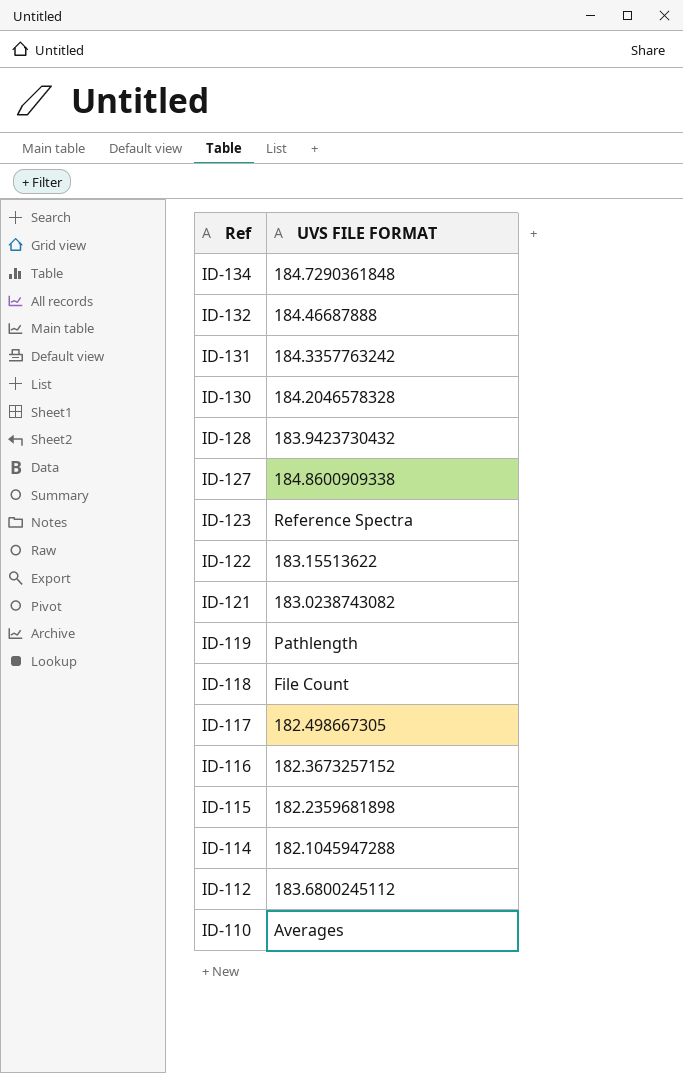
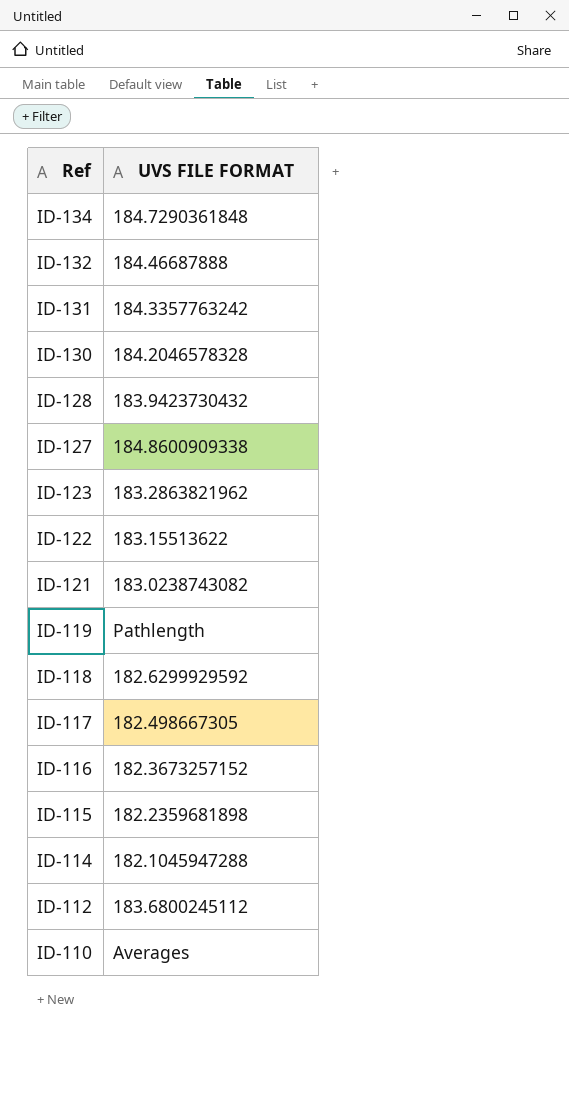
ID-123 | UVS FILE FORMAT: Reference Spectra -> 183.2863821962
ID-118 | UVS FILE FORMAT: File Count -> 182.6299929592

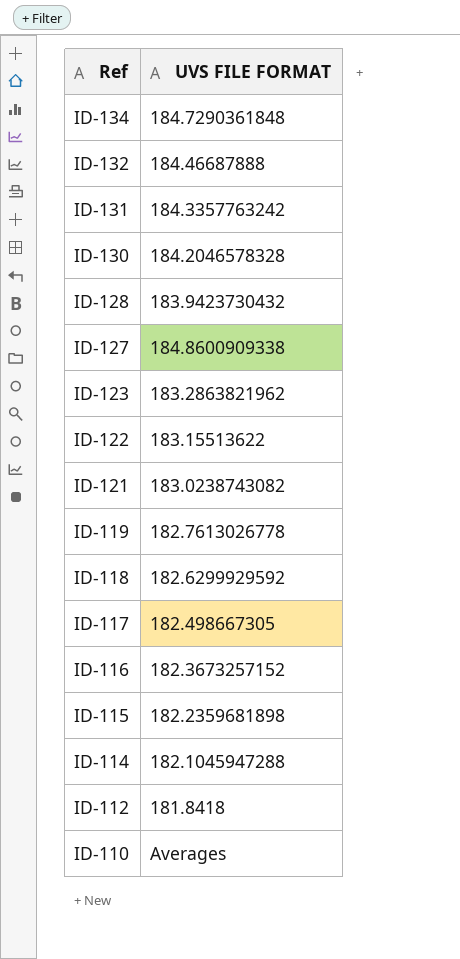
ID-119 | UVS FILE FORMAT: Pathlength -> 182.7613026778
ID-112 | UVS FILE FORMAT: 183.6800245112 -> 181.8418

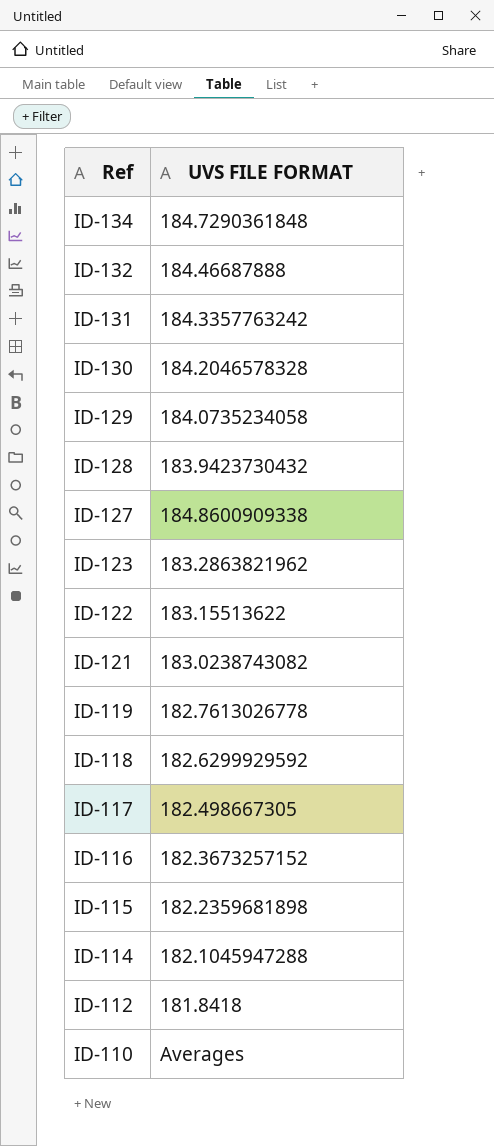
row ID-129: none -> 184.0735234058

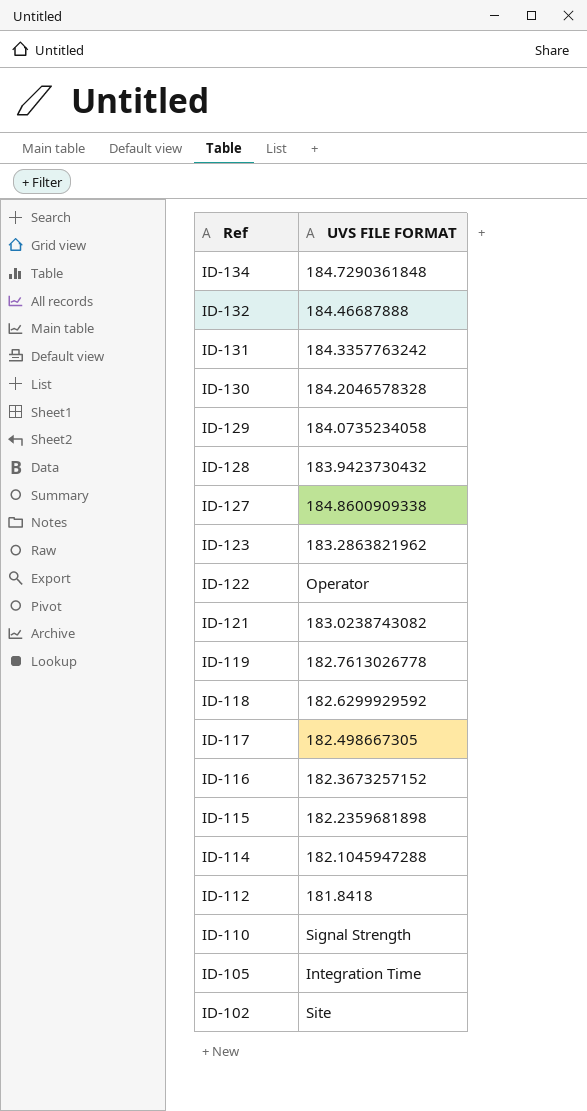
ID-122 | UVS FILE FORMAT: 183.15513622 -> Operator
ID-110 | UVS FILE FORMAT: Averages -> Signal Strength
row ID-105: none -> Integration Time
row ID-102: none -> Site

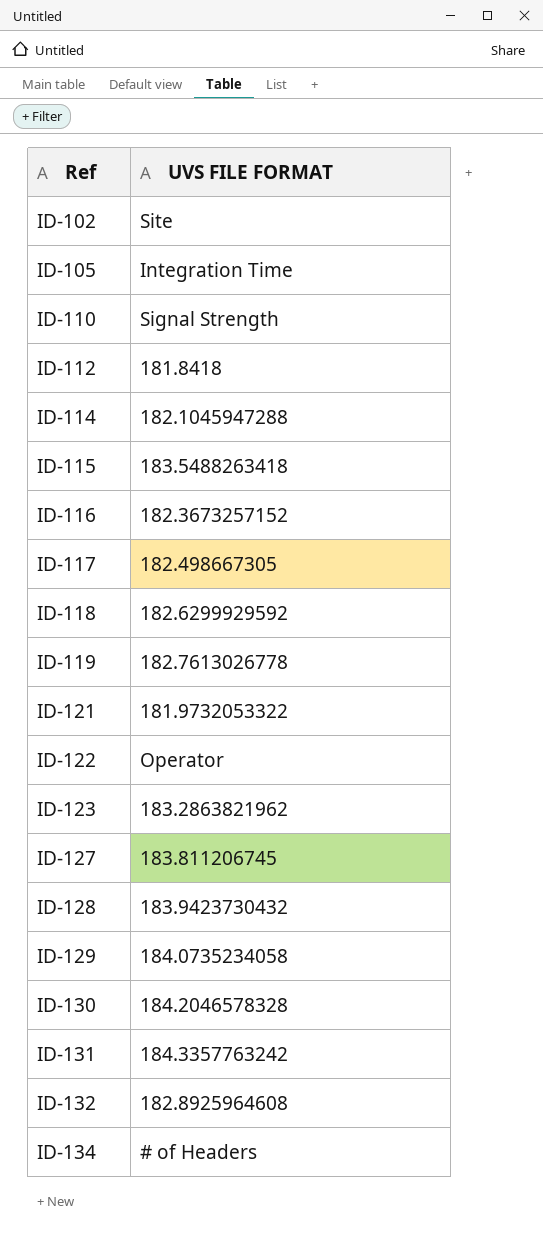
row order: Ref descending -> Ref ascending
ID-115 | UVS FILE FORMAT: 182.2359681898 -> 183.5488263418
ID-121 | UVS FILE FORMAT: 183.0238743082 -> 181.9732053322
ID-127 | UVS FILE FORMAT: 184.8600909338 -> 183.811206745
ID-132 | UVS FILE FORMAT: 184.46687888 -> 182.8925964608
ID-134 | UVS FILE FORMAT: 184.7290361848 -> # of Headers

